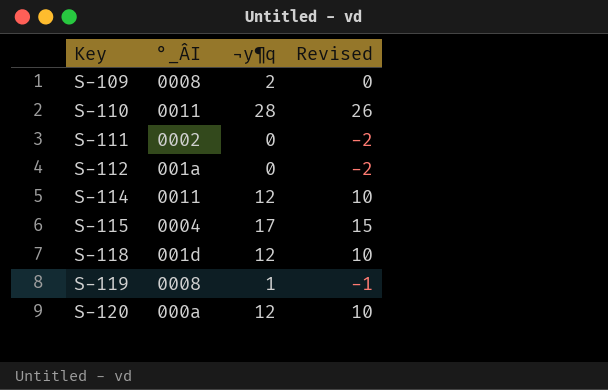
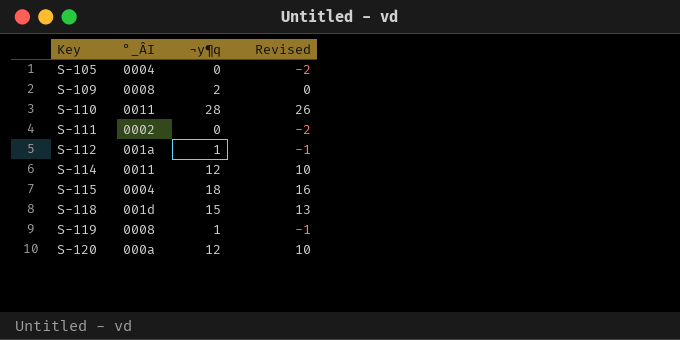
row S-105: none -> 0004 | 0 | -2
S-112 | ¬y¶q: 0 -> 1
S-112 | Revised: -2 -> -1
S-115 | ¬y¶q: 17 -> 18
S-115 | Revised: 15 -> 16
S-118 | ¬y¶q: 12 -> 15
S-118 | Revised: 10 -> 13

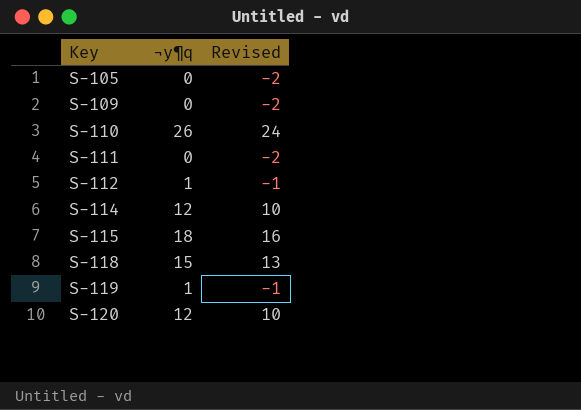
column °_ÂI | position: 2 -> none
S-109 | ¬y¶q: 2 -> 0
S-109 | Revised: 0 -> -2
S-110 | ¬y¶q: 28 -> 26
S-110 | Revised: 26 -> 24

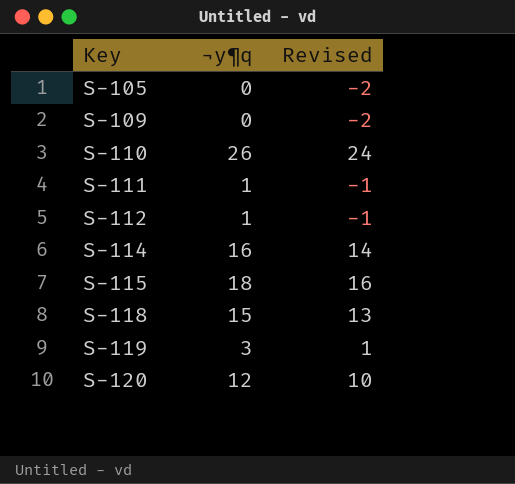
S-111 | ¬y¶q: 0 -> 1
S-111 | Revised: -2 -> -1
S-114 | ¬y¶q: 12 -> 16
S-114 | Revised: 10 -> 14
S-119 | ¬y¶q: 1 -> 3
S-119 | Revised: -1 -> 1

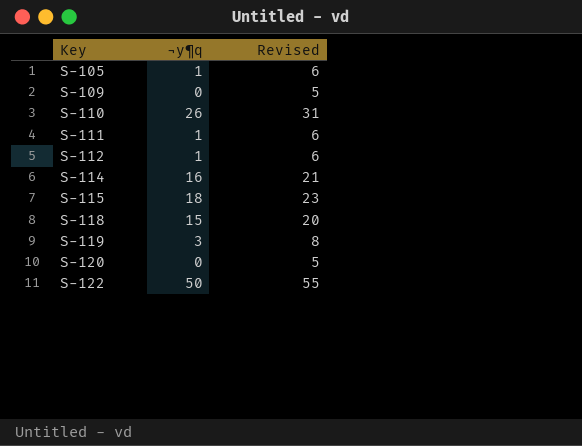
column Revised | formula: [¬y¶q] - 2 -> [¬y¶q] + 5
S-105 | ¬y¶q: 0 -> 1
S-120 | ¬y¶q: 12 -> 0
row S-122: none -> 50 | 55

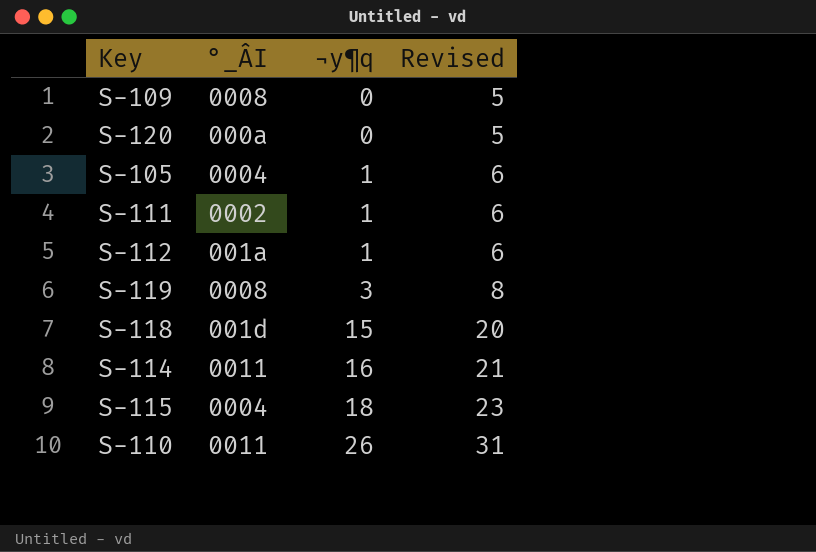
row order: Key ascending -> ¬y¶q ascending
column °_ÂI | position: none -> 2
row S-122: 50 | 55 -> none

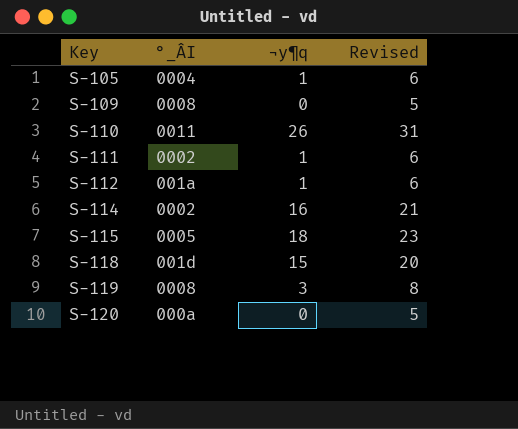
row order: ¬y¶q ascending -> Key ascending
S-114 | °_ÂI: 0011 -> 0002
S-115 | °_ÂI: 0004 -> 0005

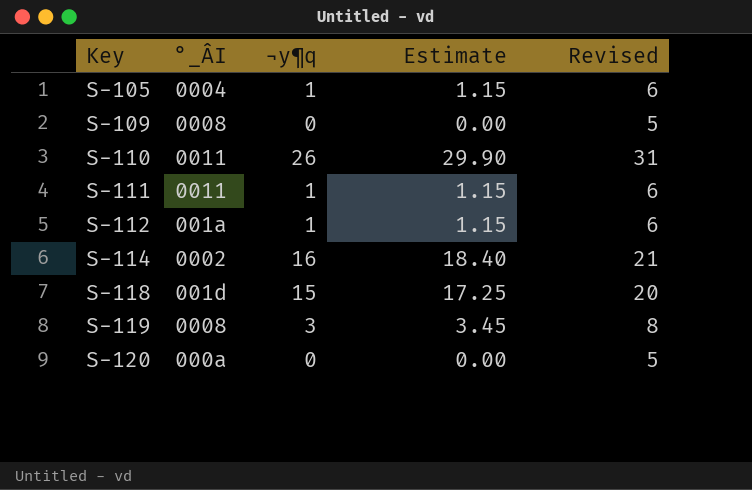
column Estimate | formula: none -> [¬y¶q] * 1.15
row S-115: 0005 | 18 | 23 -> none
S-111 | °_ÂI: 0002 -> 0011

